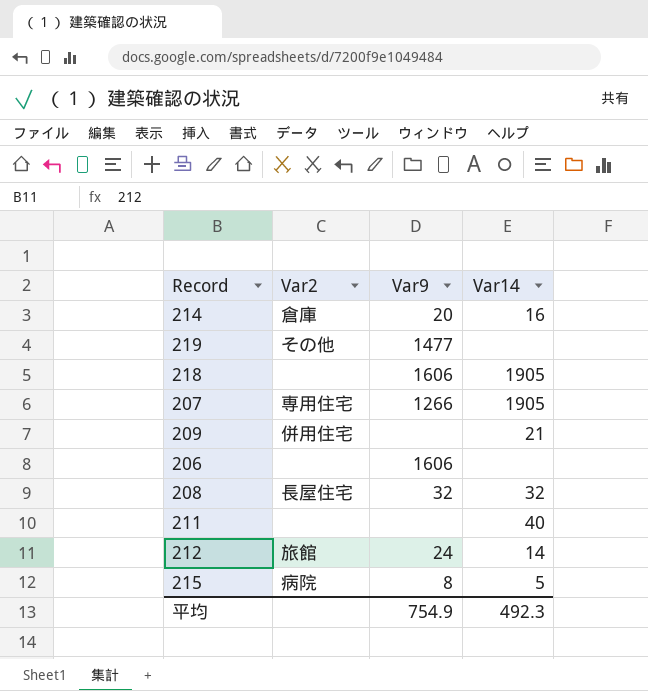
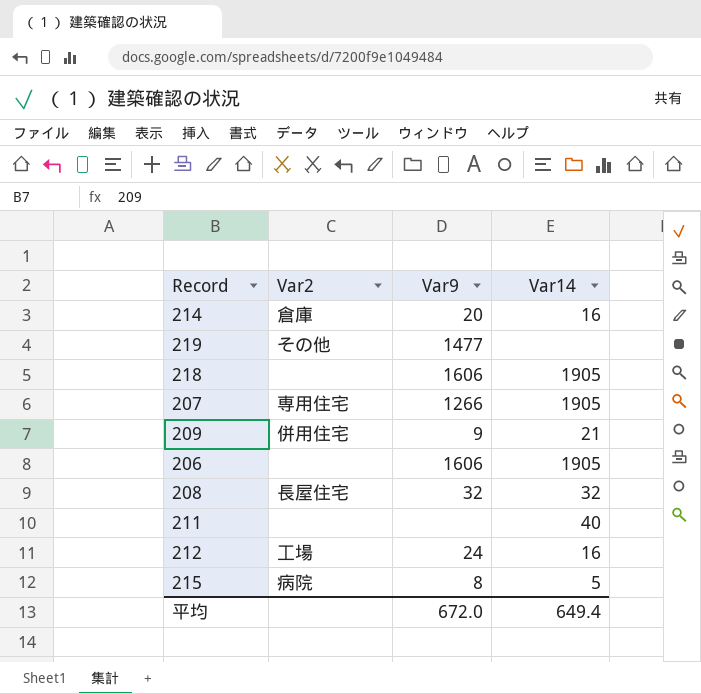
209 | Var9: none -> 9
206 | Var14: none -> 1905
212 | Var2: 旅館 -> 工場
212 | Var14: 14 -> 16
平均 | Var9: 754.9 -> 672.0
平均 | Var14: 492.3 -> 649.4

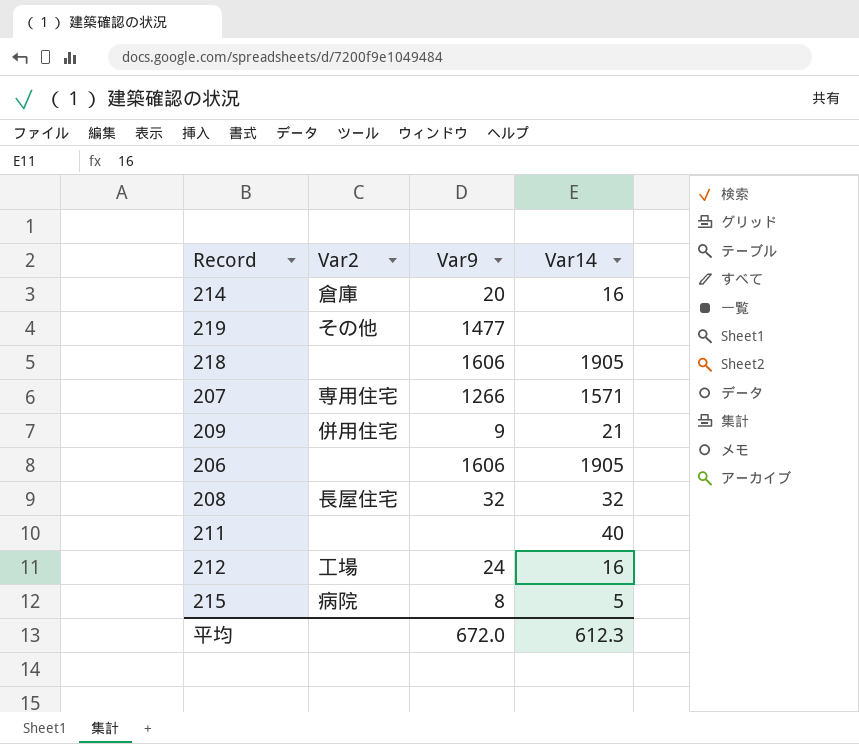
207 | Var14: 1905 -> 1571
平均 | Var14: 649.4 -> 612.3

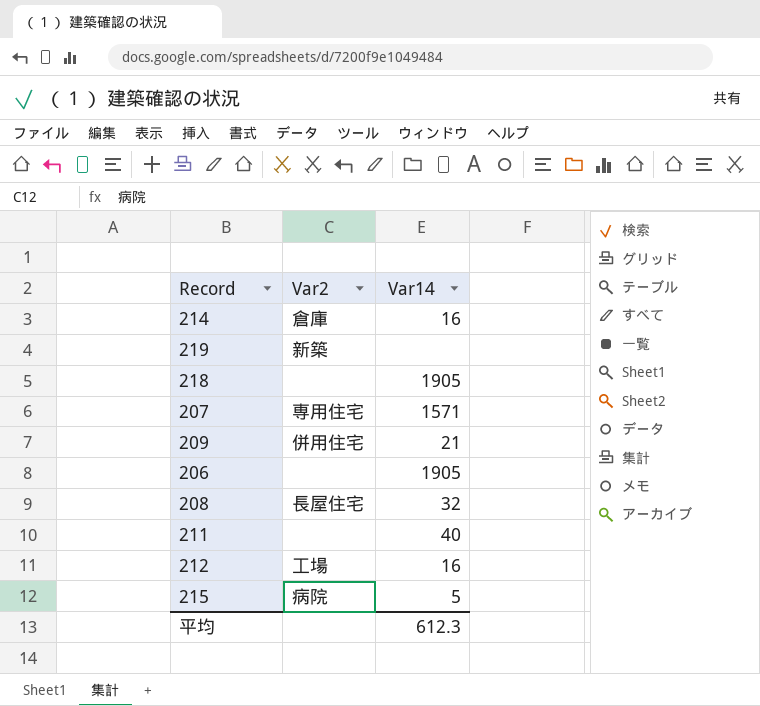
column Var9 | position: 3 -> none
219 | Var2: その他 -> 新築

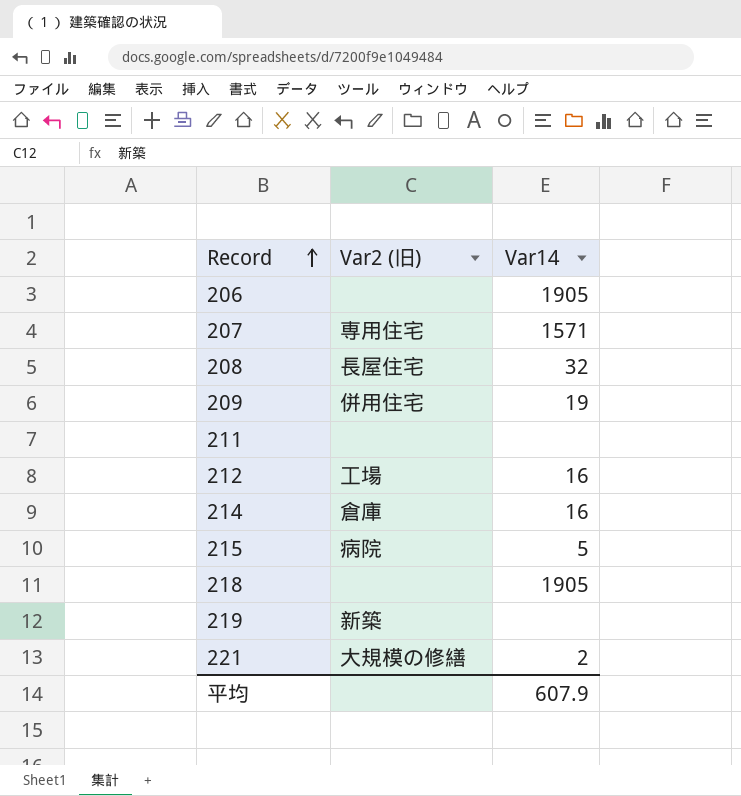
row order: none -> Record ascending
column name: Var2 -> Var2 (旧)
209 | Var14: 21 -> 19
211 | Var14: 40 -> none
row 221: none -> 大規模の修繕 | 2
平均 | Var14: 612.3 -> 607.9

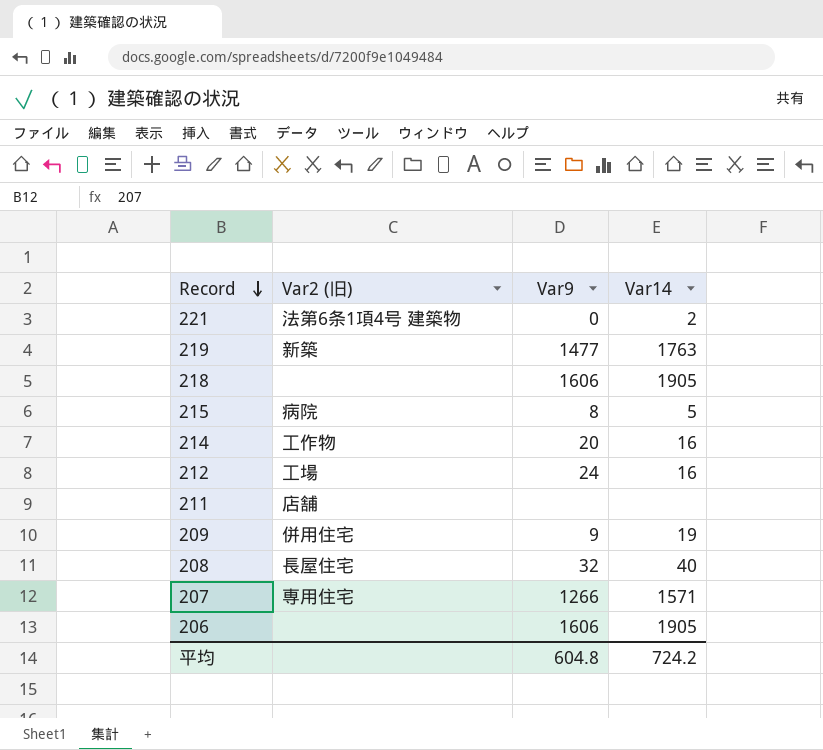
row order: Record ascending -> Record descending
column Var9 | position: none -> 3
221 | Var2 (旧): 大規模の修繕 -> 法第6条1項4号 建築物
219 | Var14: none -> 1763
214 | Var2 (旧): 倉庫 -> 工作物
211 | Var2 (旧): none -> 店舗
208 | Var14: 32 -> 40
平均 | Var14: 607.9 -> 724.2

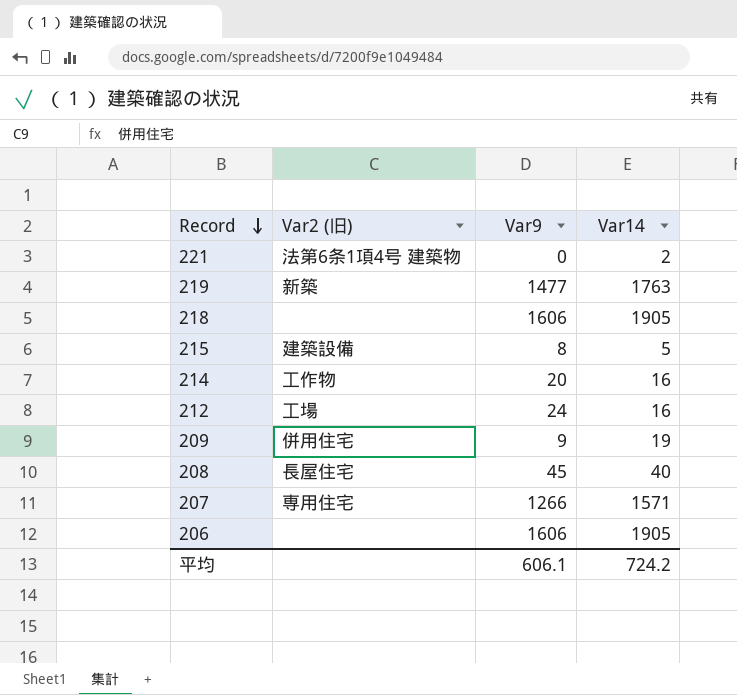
row 211: 店舗 | none | none -> none
215 | Var2 (旧): 病院 -> 建築設備
208 | Var9: 32 -> 45
平均 | Var9: 604.8 -> 606.1

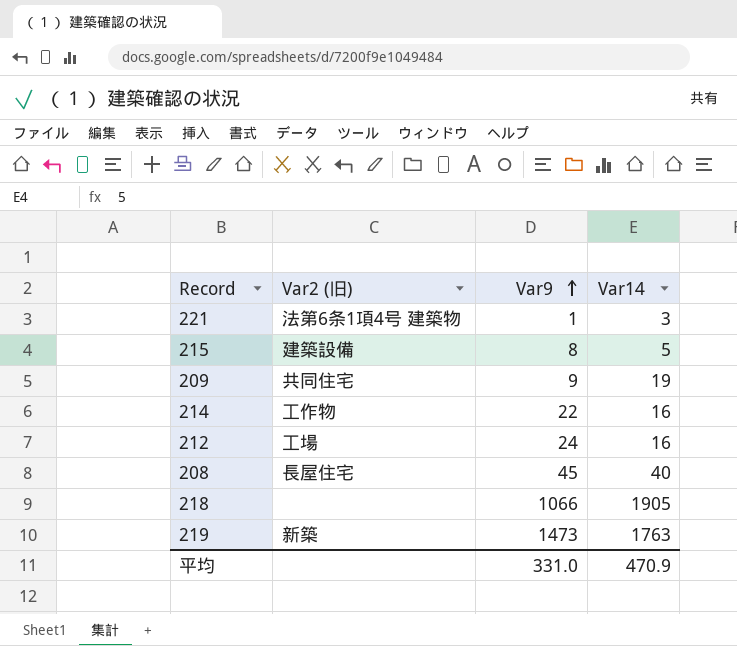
row order: Record descending -> Var9 ascending
row 207: 専用住宅 | 1266 | 1571 -> none
row 206: none | 1606 | 1905 -> none
221 | Var9: 0 -> 1
221 | Var14: 2 -> 3
209 | Var2 (旧): 併用住宅 -> 共同住宅
214 | Var9: 20 -> 22
218 | Var9: 1606 -> 1066
219 | Var9: 1477 -> 1473
平均 | Var9: 606.1 -> 331.0
平均 | Var14: 724.2 -> 470.9

